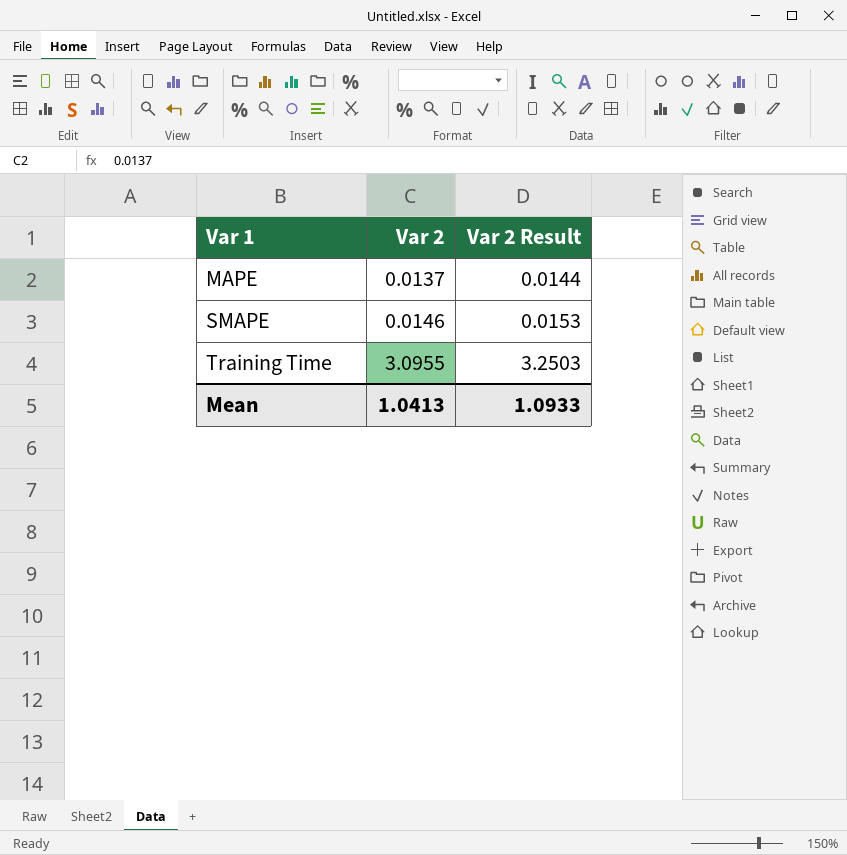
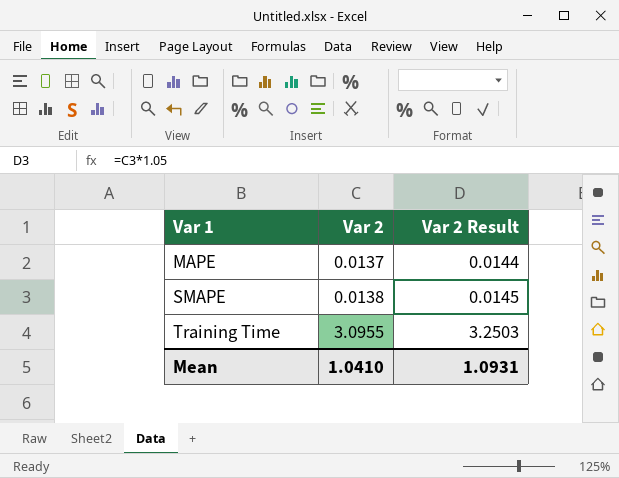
SMAPE | Var 2: 0.0146 -> 0.0138
SMAPE | Var 2 Result: 0.0153 -> 0.0145
Mean | Var 2: 1.0413 -> 1.0410
Mean | Var 2 Result: 1.0933 -> 1.0931

